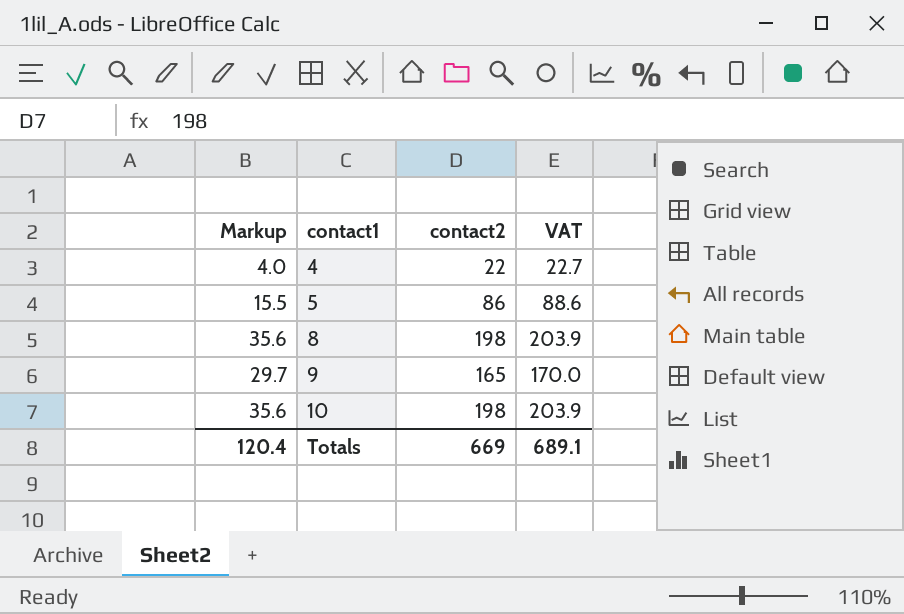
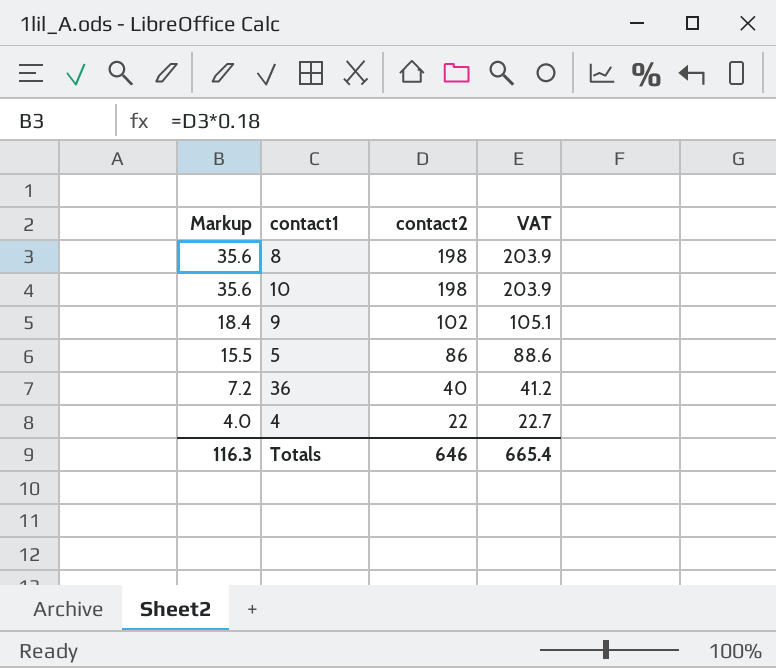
row order: contact1 ascending -> Markup descending
9 | Markup: 29.7 -> 18.4
9 | contact2: 165 -> 102
9 | VAT: 170.0 -> 105.1
row 36: none -> 7.2 | 40 | 41.2
Totals | Markup: 120.4 -> 116.3
Totals | contact2: 669 -> 646
Totals | VAT: 689.1 -> 665.4

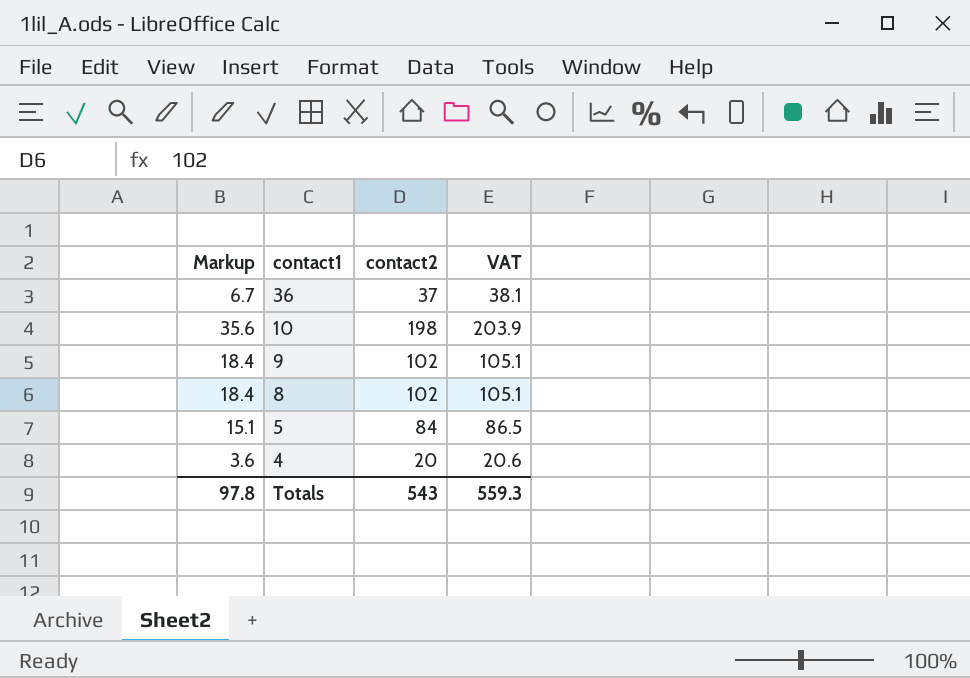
row order: Markup descending -> contact1 descending
36 | Markup: 7.2 -> 6.7
36 | contact2: 40 -> 37
36 | VAT: 41.2 -> 38.1
8 | Markup: 35.6 -> 18.4
8 | contact2: 198 -> 102
8 | VAT: 203.9 -> 105.1
5 | Markup: 15.5 -> 15.1
5 | contact2: 86 -> 84
5 | VAT: 88.6 -> 86.5
4 | Markup: 4.0 -> 3.6
4 | contact2: 22 -> 20
4 | VAT: 22.7 -> 20.6
Totals | Markup: 116.3 -> 97.8
Totals | contact2: 646 -> 543
Totals | VAT: 665.4 -> 559.3

